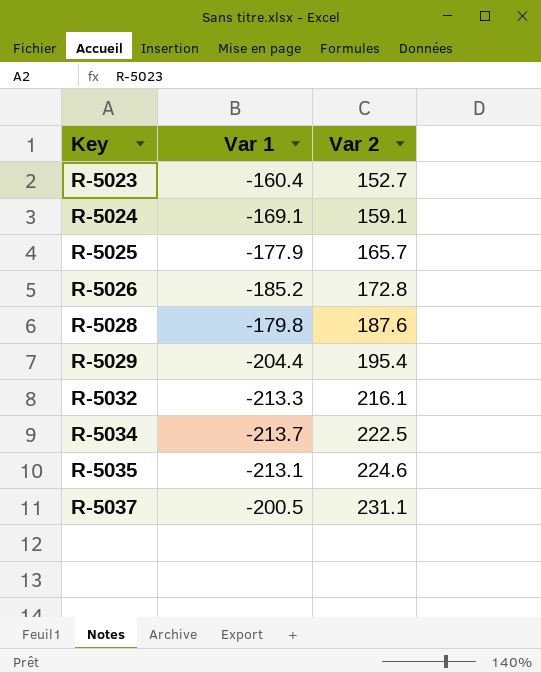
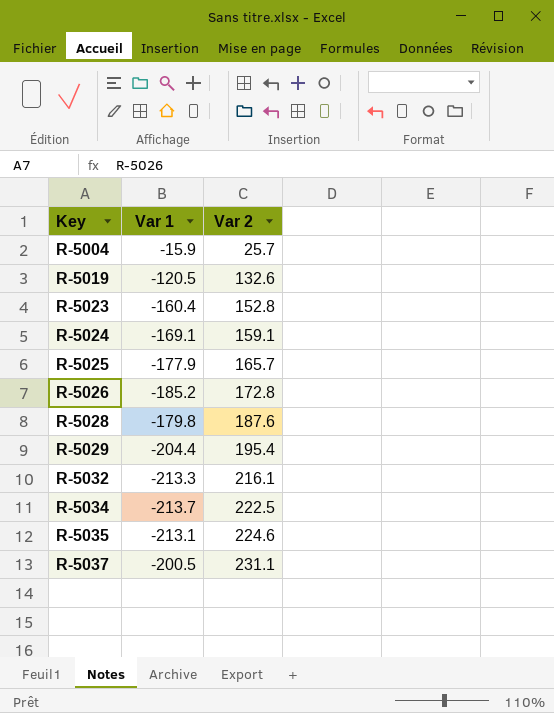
row R-5004: none -> -15.9 | 25.7
row R-5019: none -> -120.5 | 132.6
R-5023 | Var 2: 152.7 -> 152.8

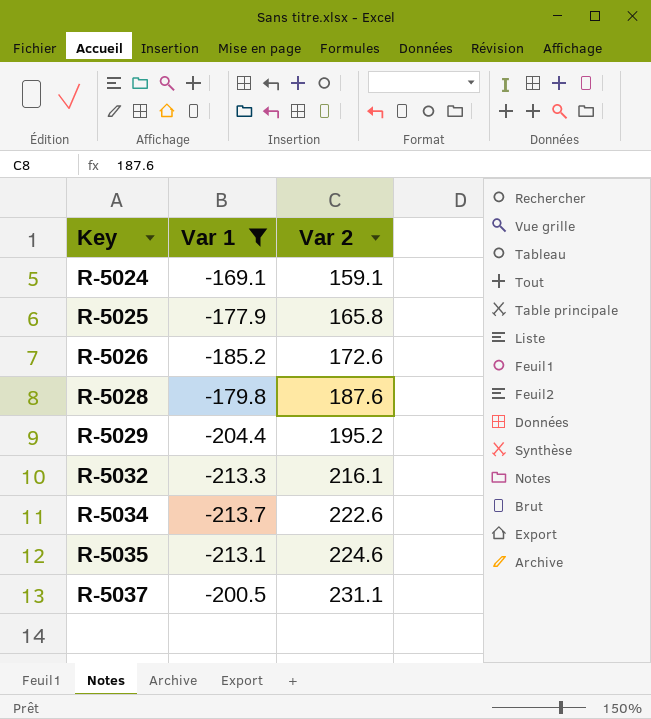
filter: none -> Var 1 <= -169.1
R-5025 | Var 2: 165.7 -> 165.8
R-5026 | Var 2: 172.8 -> 172.6
R-5029 | Var 2: 195.4 -> 195.2
R-5034 | Var 2: 222.5 -> 222.6

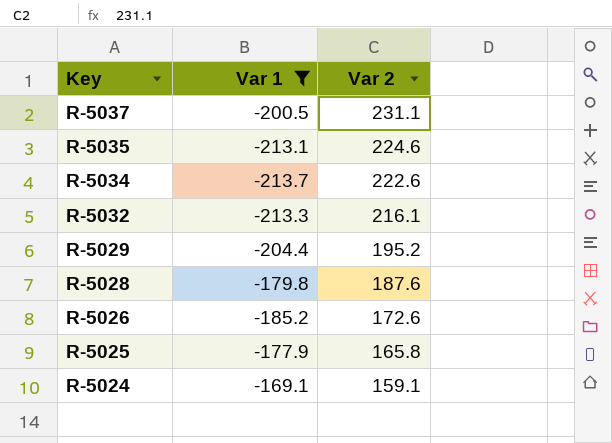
row order: Key ascending -> Key descending

